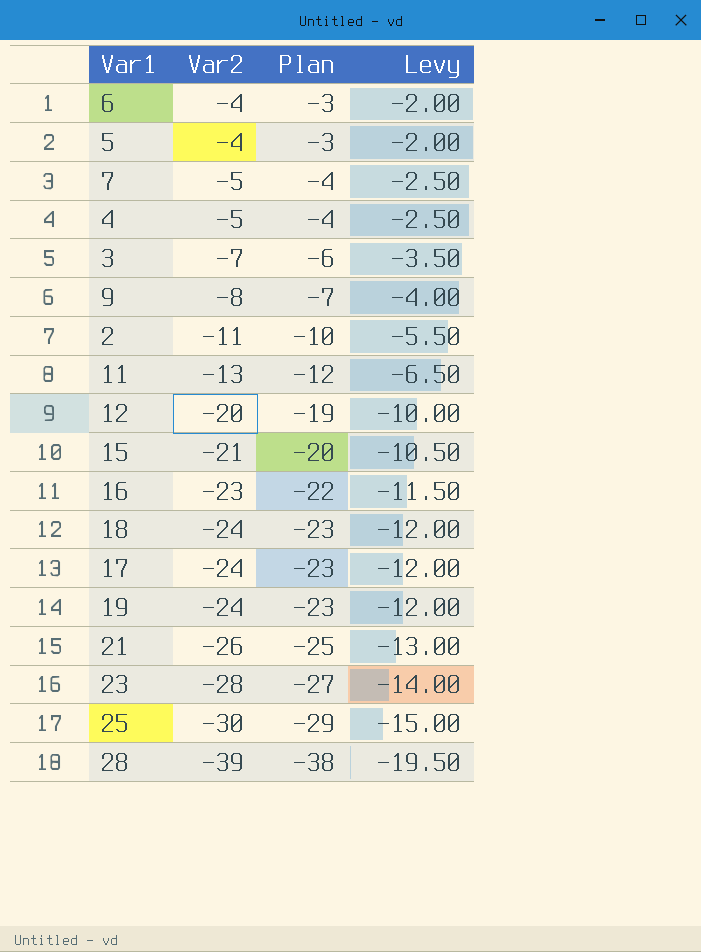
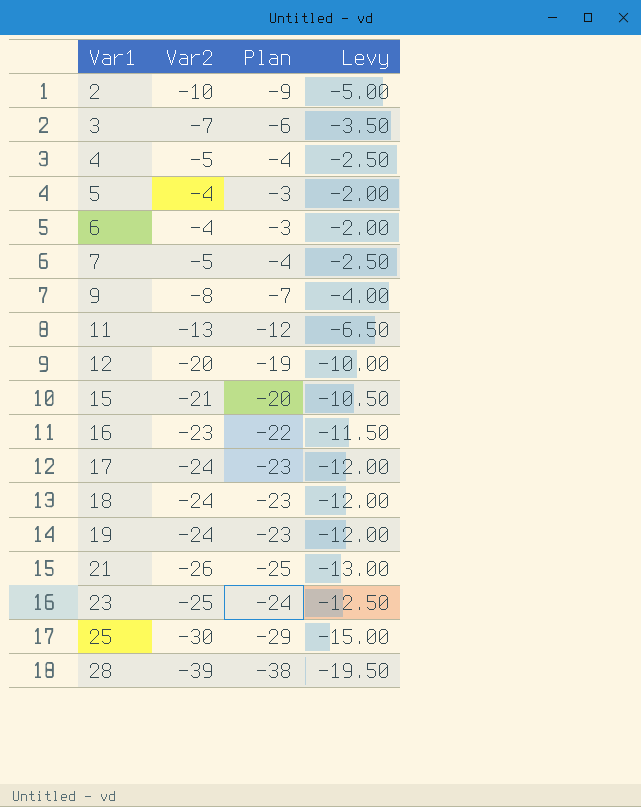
row order: Var2 descending -> Var1 ascending
2 | Var2: -11 -> -10
2 | Plan: -10 -> -9
2 | Levy: -5.50 -> -5.00
23 | Var2: -28 -> -25
23 | Plan: -27 -> -24
23 | Levy: -14.00 -> -12.50

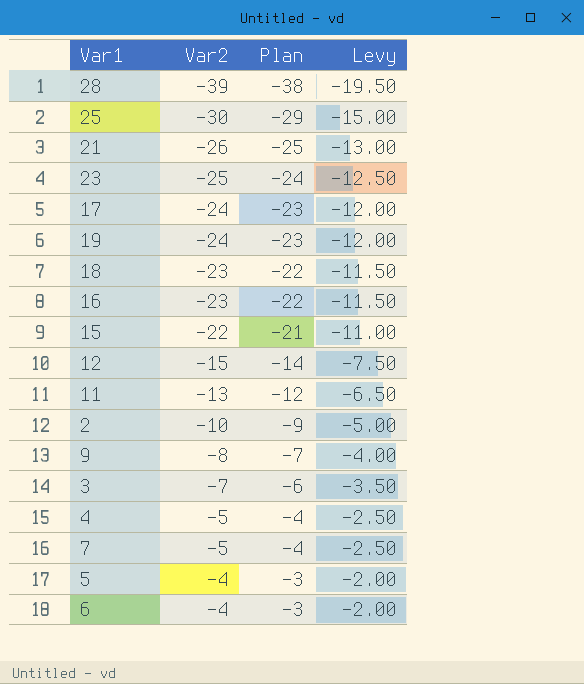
row order: Var1 ascending -> Var2 ascending
18 | Var2: -24 -> -23
18 | Plan: -23 -> -22
18 | Levy: -12.00 -> -11.50
15 | Var2: -21 -> -22
15 | Plan: -20 -> -21
15 | Levy: -10.50 -> -11.00
12 | Var2: -20 -> -15
12 | Plan: -19 -> -14
12 | Levy: -10.00 -> -7.50

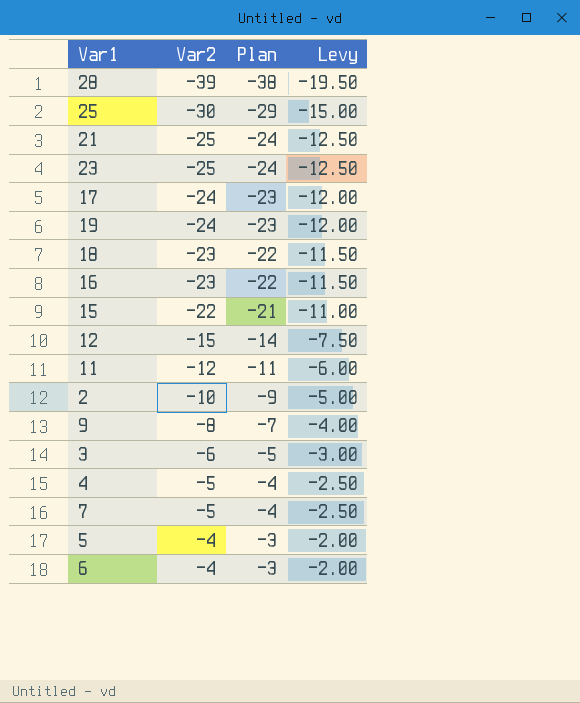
21 | Var2: -26 -> -25
21 | Plan: -25 -> -24
21 | Levy: -13.00 -> -12.50
11 | Var2: -13 -> -12
11 | Plan: -12 -> -11
11 | Levy: -6.50 -> -6.00
3 | Var2: -7 -> -6
3 | Plan: -6 -> -5
3 | Levy: -3.50 -> -3.00

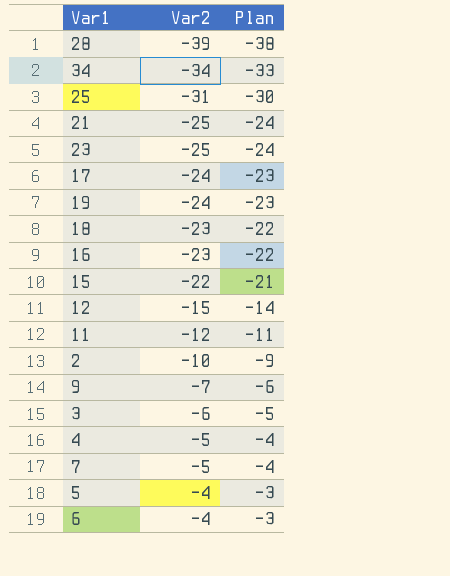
column Levy | formula: [Var2] * 0.5 -> none
row 34: none -> -34 | -33
25 | Var2: -30 -> -31
25 | Plan: -29 -> -30
9 | Var2: -8 -> -7
9 | Plan: -7 -> -6

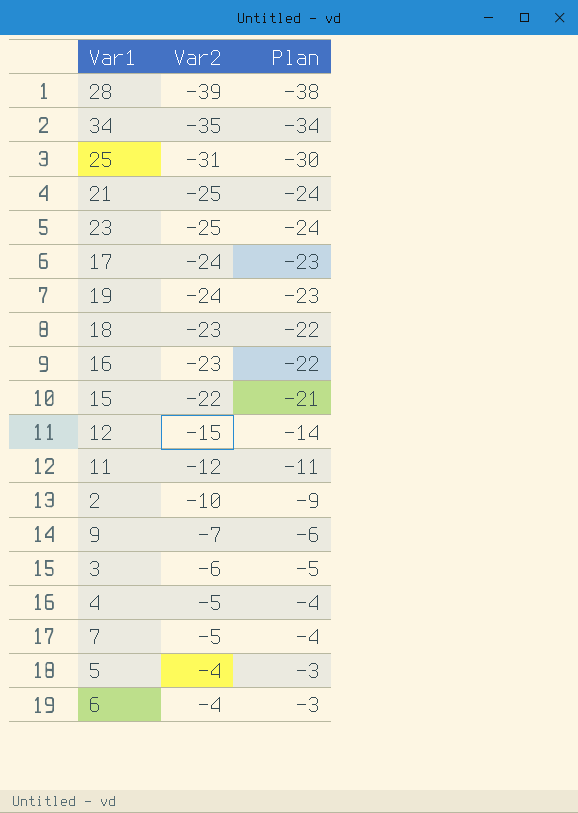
34 | Var2: -34 -> -35
34 | Plan: -33 -> -34

